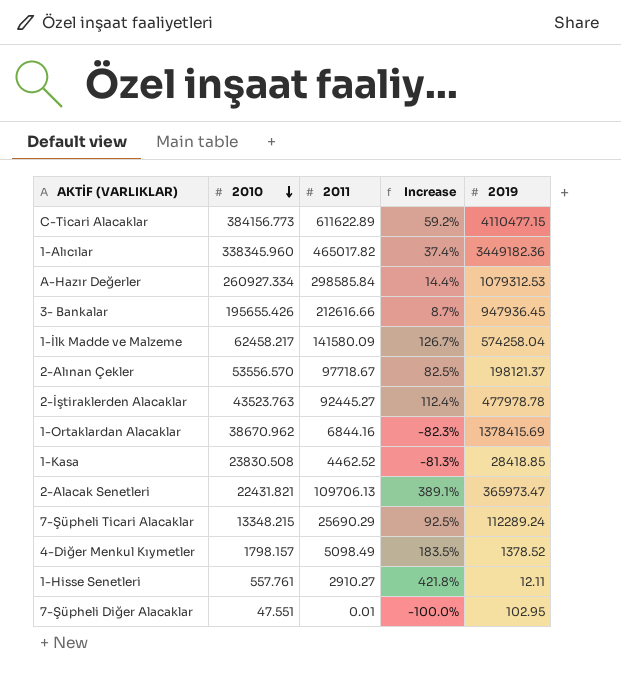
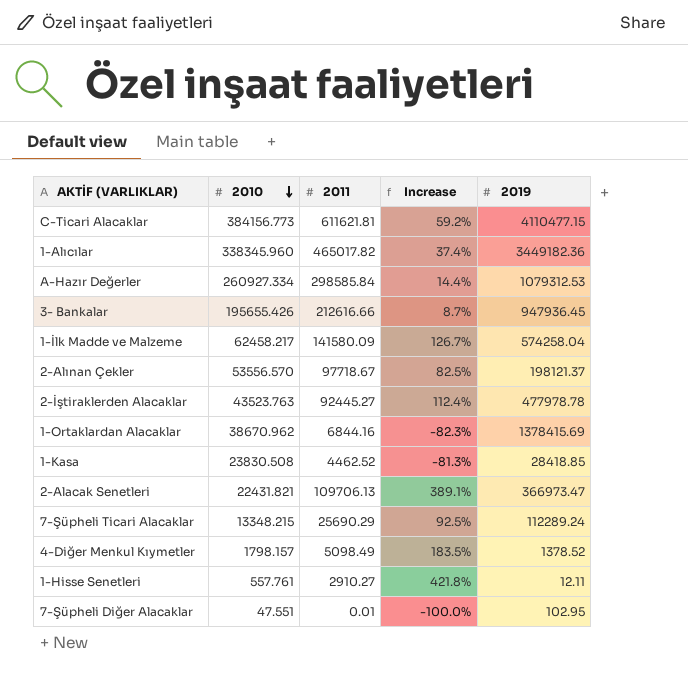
C-Ticari Alacaklar | 2011: 611622.89 -> 611621.81
2-Alacak Senetleri | 2019: 365973.47 -> 366973.47

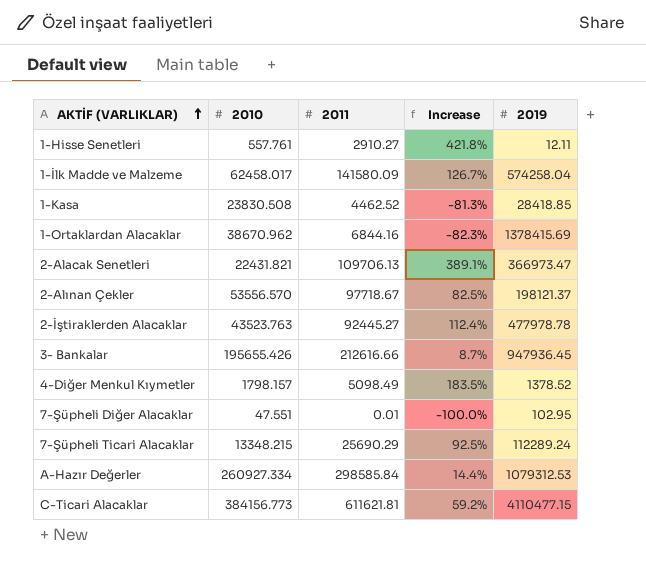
row order: 2010 descending -> AKTİF (VARLIKLAR) ascending
row 1-Alıcılar: 338345.960 | 465017.82 | 37.4% | 3449182.36 -> none
1-İlk Madde ve Malzeme | 2010: 62458.217 -> 62458.017

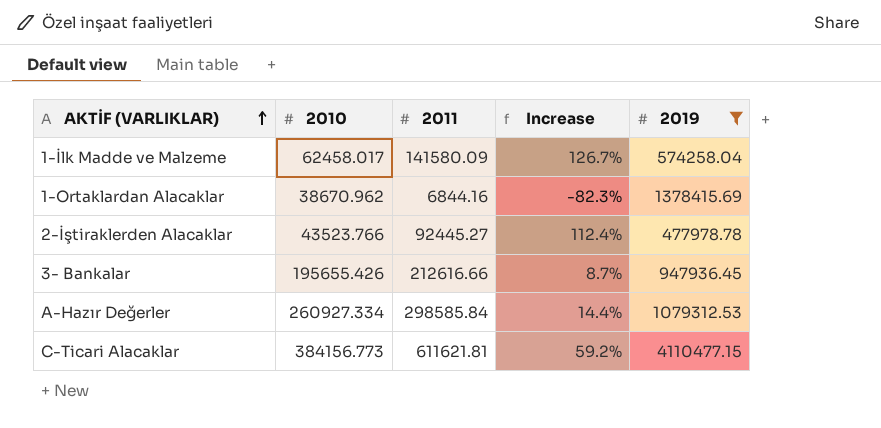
filter: none -> 2019 >= 477978.78
2-İştiraklerden Alacaklar | 2010: 43523.763 -> 43523.766

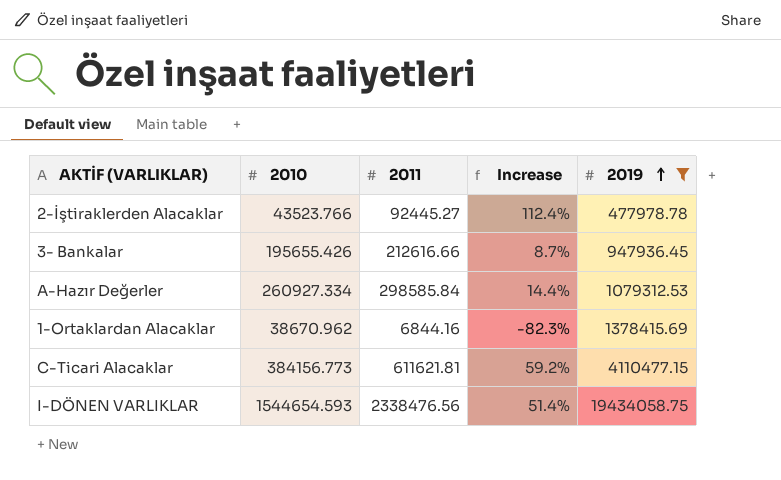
row order: AKTİF (VARLIKLAR) ascending -> 2019 ascending
row 1-İlk Madde ve Malzeme: 62458.017 | 141580.09 | 126.7% | 574258.04 -> none
row I-DÖNEN VARLIKLAR: none -> 1544654.593 | 2338476.56 | 51.4% | 19434058.75

